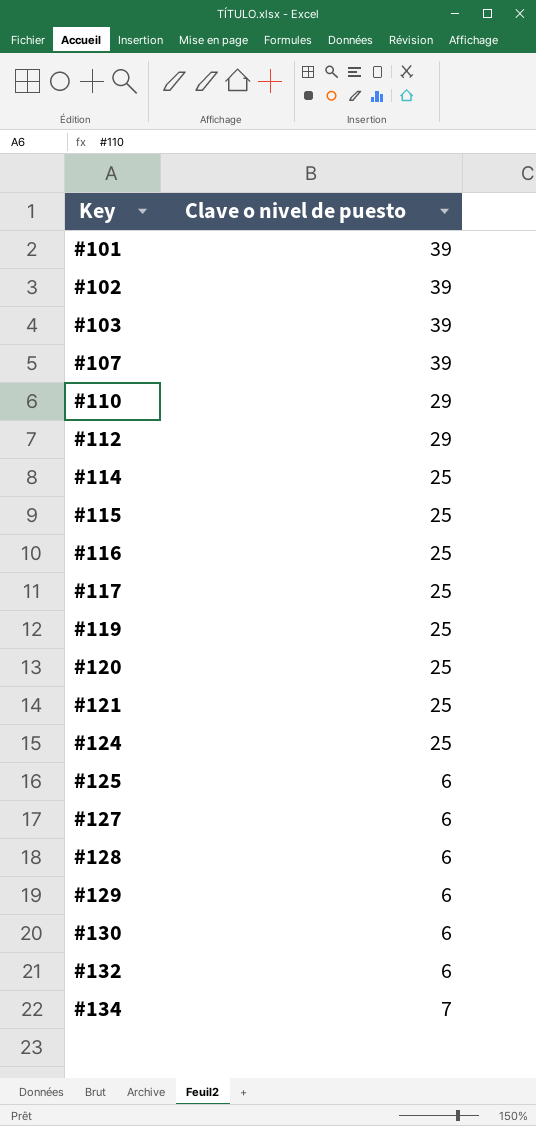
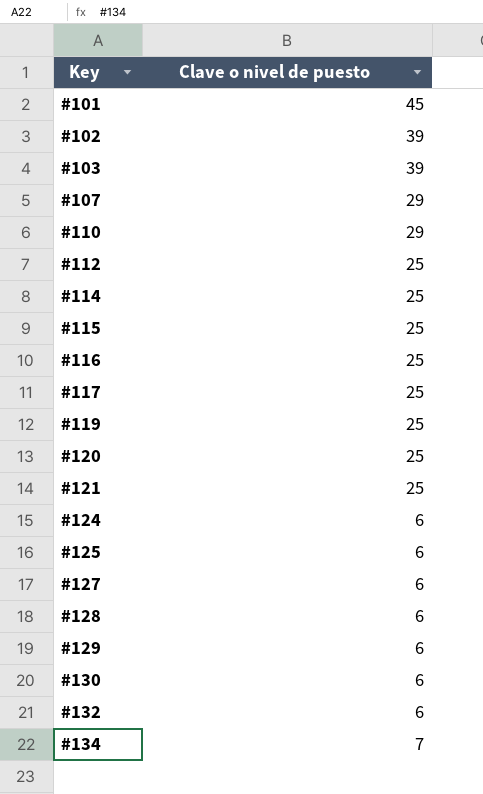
#101 | Clave o nivel de puesto: 39 -> 45
#107 | Clave o nivel de puesto: 39 -> 29
#112 | Clave o nivel de puesto: 29 -> 25
#124 | Clave o nivel de puesto: 25 -> 6

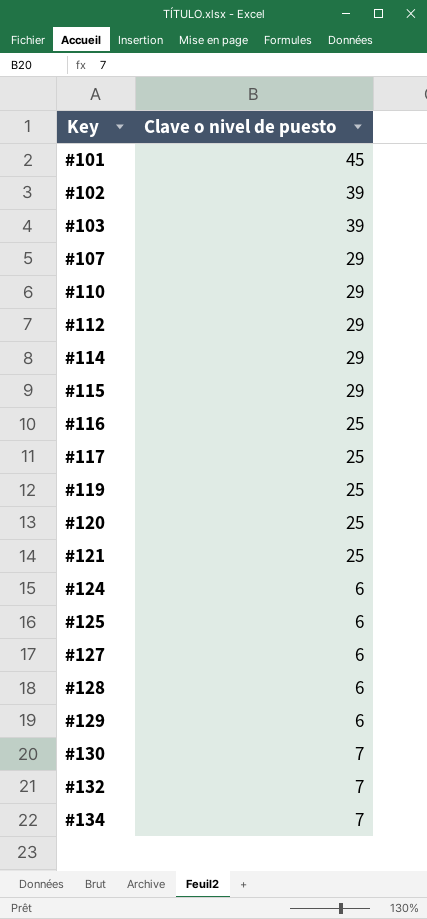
#112 | Clave o nivel de puesto: 25 -> 29
#114 | Clave o nivel de puesto: 25 -> 29
#115 | Clave o nivel de puesto: 25 -> 29
#130 | Clave o nivel de puesto: 6 -> 7
#132 | Clave o nivel de puesto: 6 -> 7

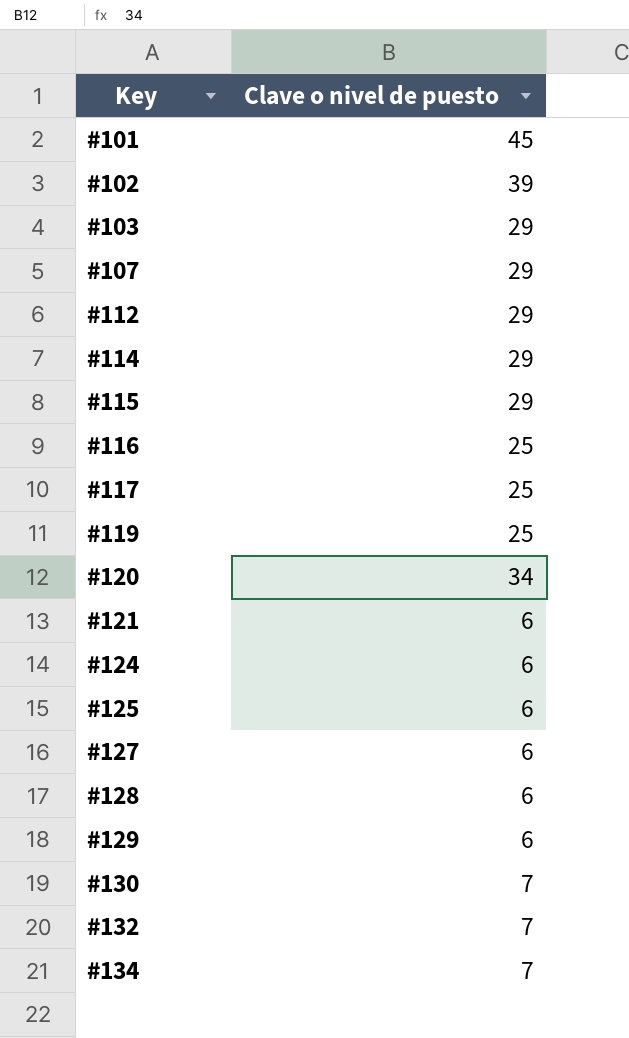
row #110: 29 -> none
#103 | Clave o nivel de puesto: 39 -> 29
#120 | Clave o nivel de puesto: 25 -> 34
#121 | Clave o nivel de puesto: 25 -> 6

